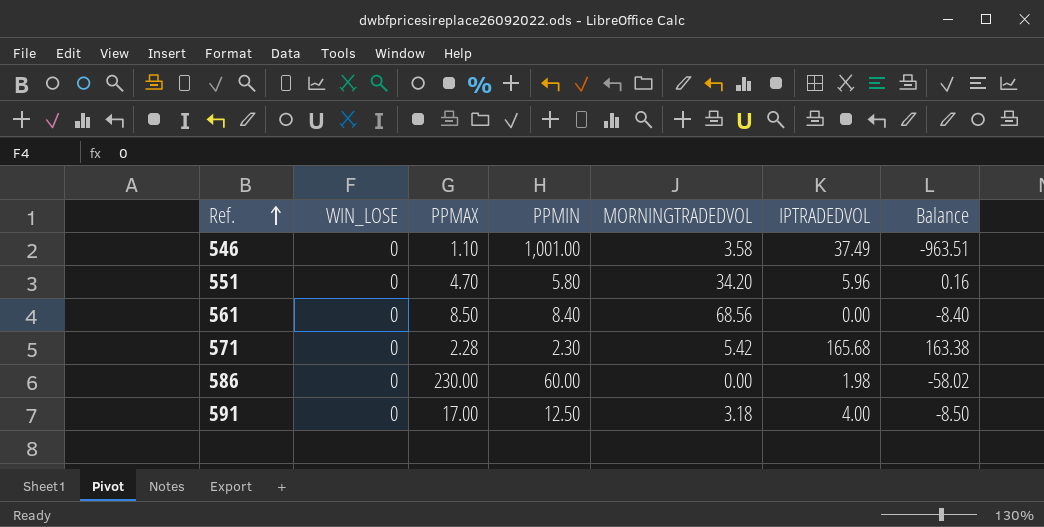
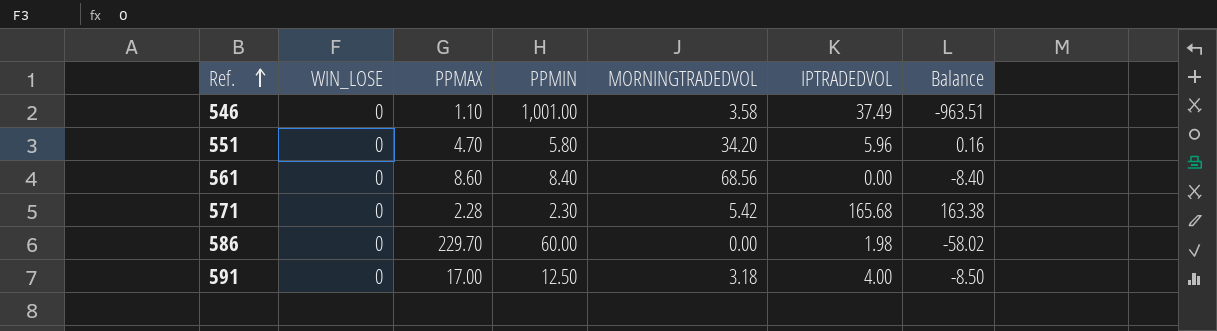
561 | PPMAX: 8.50 -> 8.60
586 | PPMAX: 230.00 -> 229.70

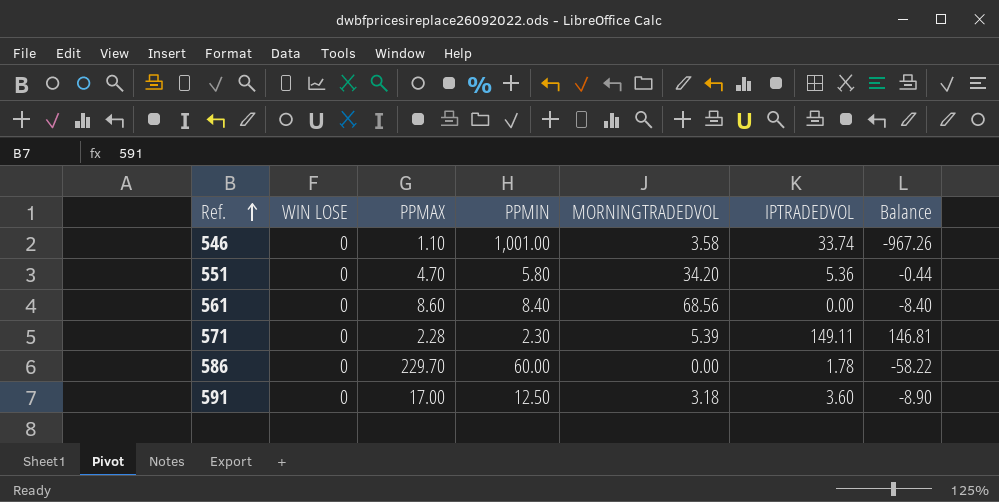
column name: WIN_LOSE -> WIN LOSE
546 | IPTRADEDVOL: 37.49 -> 33.74
546 | Balance: -963.51 -> -967.26
551 | IPTRADEDVOL: 5.96 -> 5.36
551 | Balance: 0.16 -> -0.44
571 | MORNINGTRADEDVOL: 5.42 -> 5.39
571 | IPTRADEDVOL: 165.68 -> 149.11
571 | Balance: 163.38 -> 146.81
586 | IPTRADEDVOL: 1.98 -> 1.78
586 | Balance: -58.02 -> -58.22
591 | IPTRADEDVOL: 4.00 -> 3.60
591 | Balance: -8.50 -> -8.90

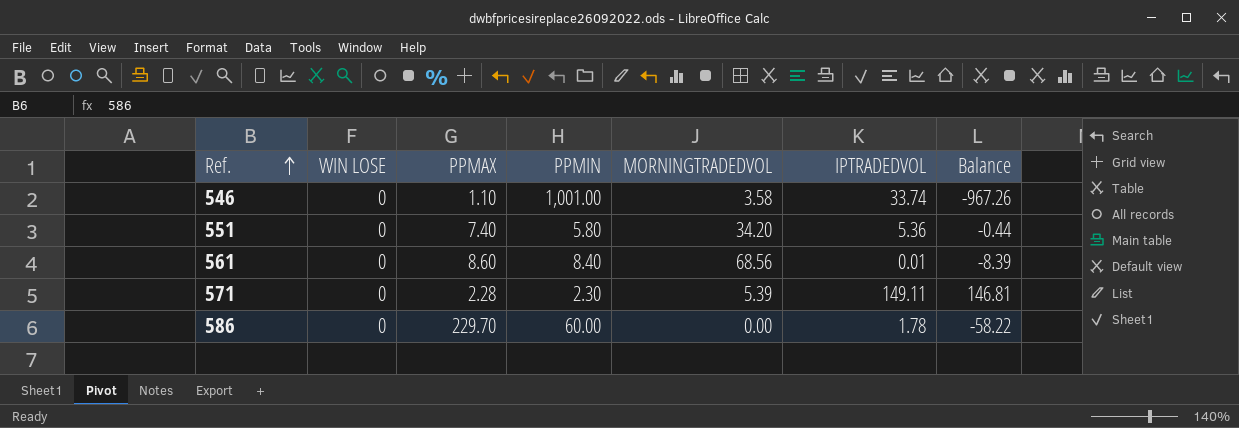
row 591: 0 | 17.00 | 12.50 | 3.18 | 3.60 | -8.90 -> none
551 | PPMAX: 4.70 -> 7.40
561 | IPTRADEDVOL: 0.00 -> 0.01
561 | Balance: -8.40 -> -8.39

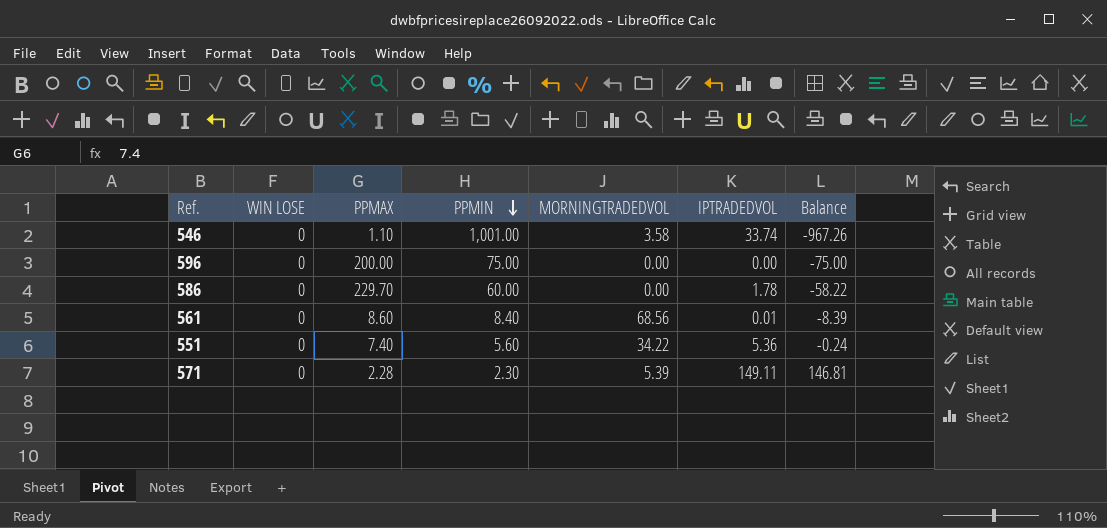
row order: Ref. ascending -> PPMIN descending
row 596: none -> 0 | 200.00 | 75.00 | 0.00 | 0.00 | -75.00
551 | PPMIN: 5.80 -> 5.60
551 | MORNINGTRADEDVOL: 34.20 -> 34.22
551 | Balance: -0.44 -> -0.24

